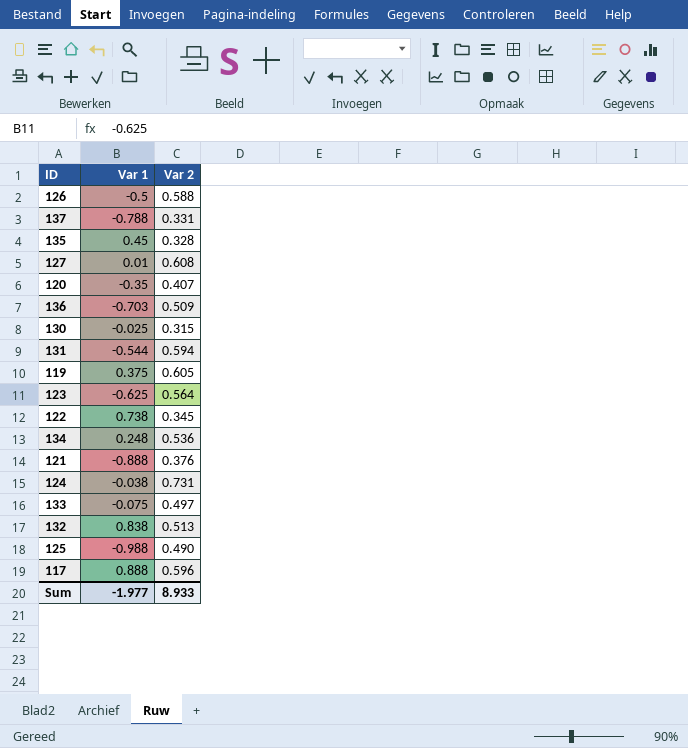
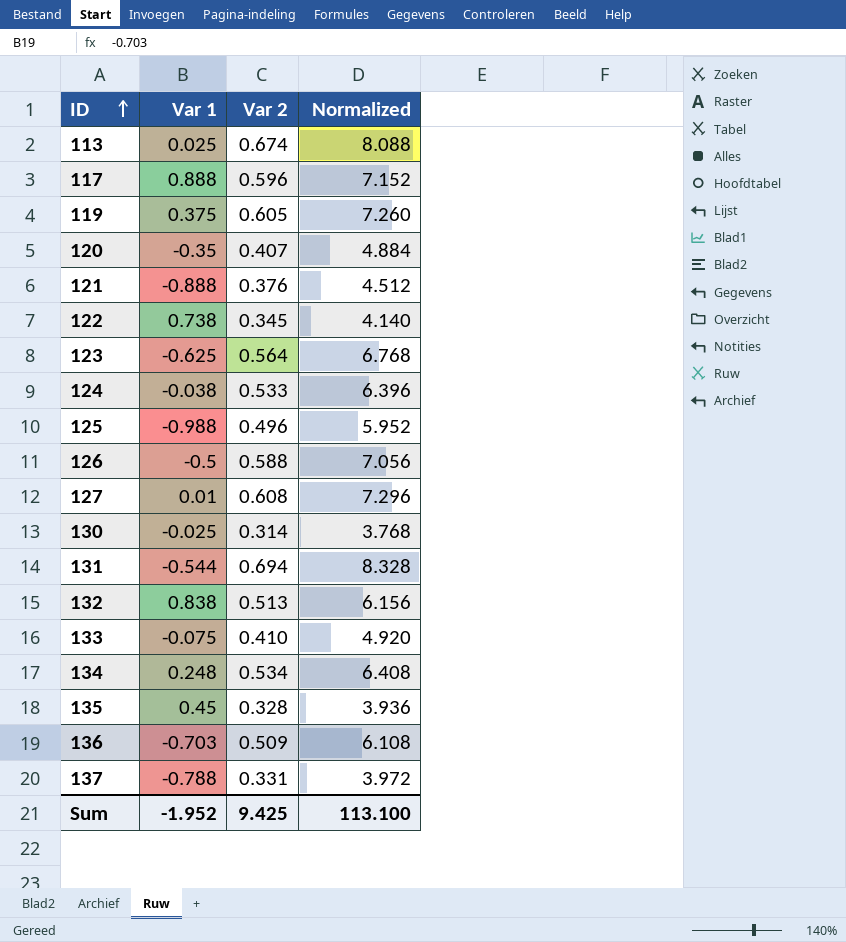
row order: none -> ID ascending
column Normalized | formula: none -> [Var 2] * 12
row 113: none -> 0.025 | 0.674 | 8.088
124 | Var 2: 0.731 -> 0.533
125 | Var 2: 0.490 -> 0.496
130 | Var 2: 0.315 -> 0.314
131 | Var 2: 0.594 -> 0.694
133 | Var 2: 0.497 -> 0.410
134 | Var 2: 0.536 -> 0.534
Sum | Var 1: -1.977 -> -1.952
Sum | Var 2: 8.933 -> 9.425

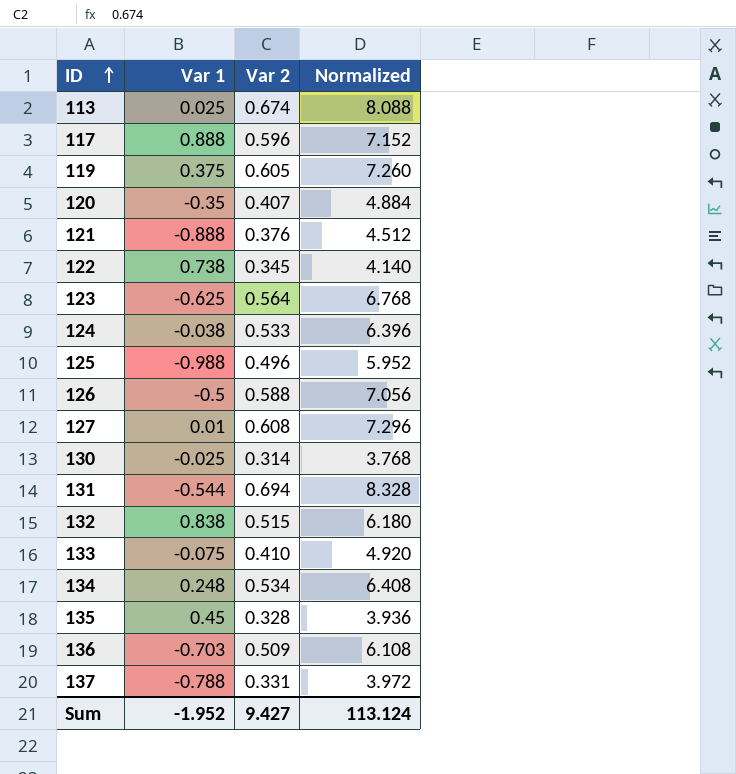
132 | Var 2: 0.513 -> 0.515
132 | Normalized: 6.156 -> 6.180
Sum | Var 2: 9.425 -> 9.427
Sum | Normalized: 113.100 -> 113.124

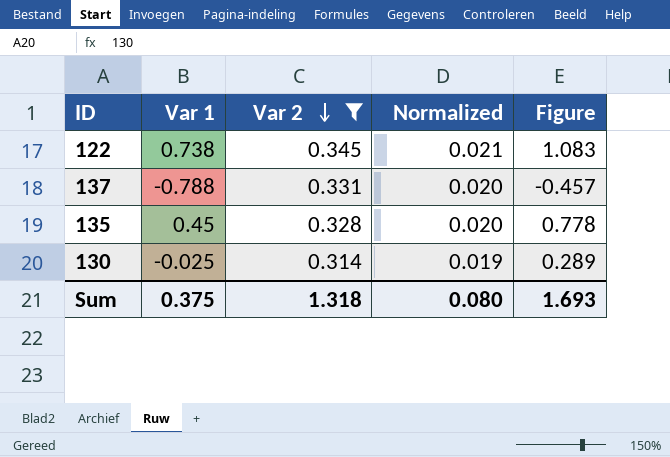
filter: none -> Var 2 <= 0.345
row order: ID ascending -> Var 2 descending
column Normalized | formula: [Var 2] * 12 -> [Var 2] * 0.06
column Figure | formula: none -> [Var 1] + [Var 2]
Sum | Var 1: -1.952 -> 0.375
Sum | Var 2: 9.427 -> 1.318
Sum | Normalized: 113.124 -> 0.080

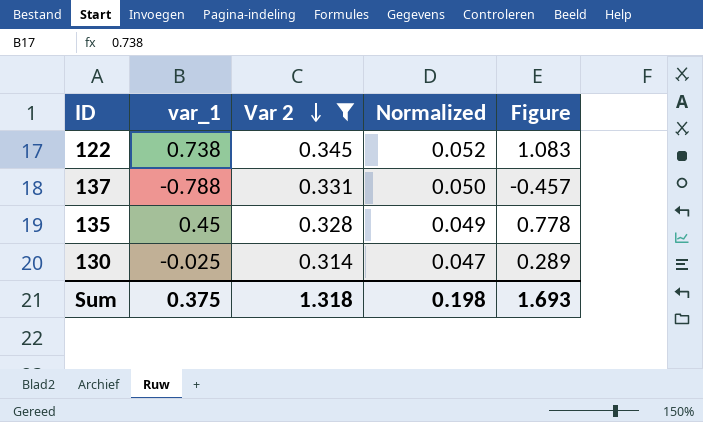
column name: Var 1 -> var_1
column Normalized | formula: [Var 2] * 0.06 -> [Var 2] * 0.15
Sum | Normalized: 0.080 -> 0.198

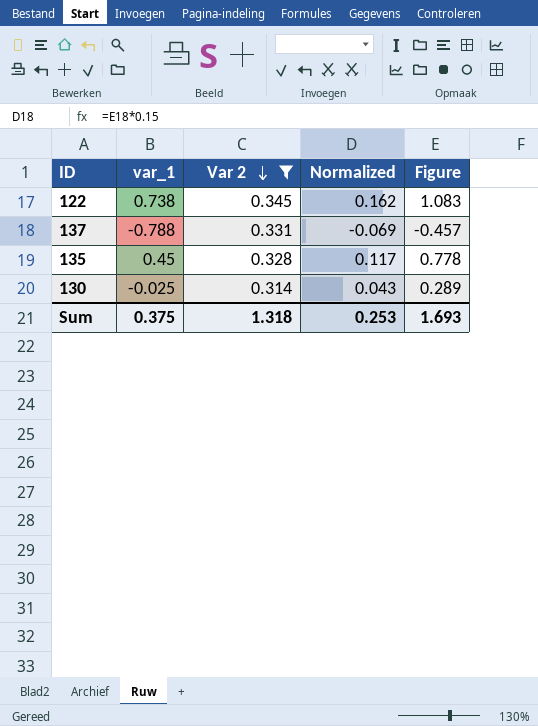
column Normalized | formula: [Var 2] * 0.15 -> [Figure] * 0.15
Sum | Normalized: 0.198 -> 0.253

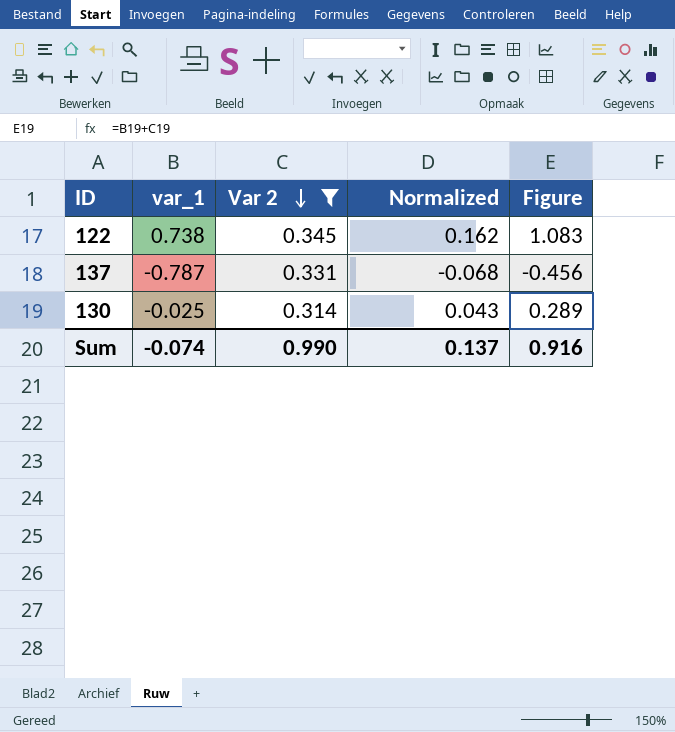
row 135: 0.45 | 0.328 | 0.117 | 0.778 -> none
137 | var_1: -0.788 -> -0.787
137 | Normalized: -0.069 -> -0.068
137 | Figure: -0.457 -> -0.456
Sum | var_1: 0.375 -> -0.074
Sum | Var 2: 1.318 -> 0.990
Sum | Normalized: 0.253 -> 0.137
Sum | Figure: 1.693 -> 0.916

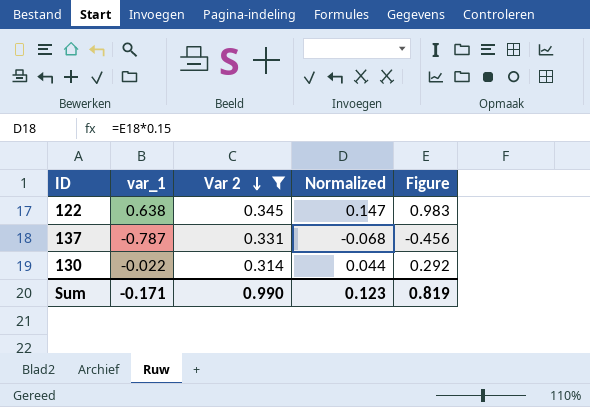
122 | var_1: 0.738 -> 0.638
122 | Normalized: 0.162 -> 0.147
122 | Figure: 1.083 -> 0.983
130 | var_1: -0.025 -> -0.022
130 | Normalized: 0.043 -> 0.044
130 | Figure: 0.289 -> 0.292
Sum | var_1: -0.074 -> -0.171
Sum | Normalized: 0.137 -> 0.123
Sum | Figure: 0.916 -> 0.819

